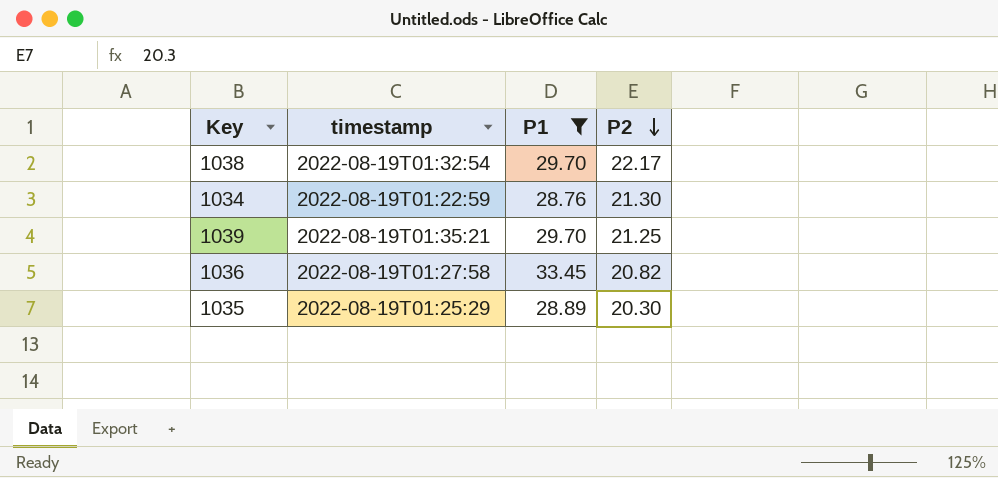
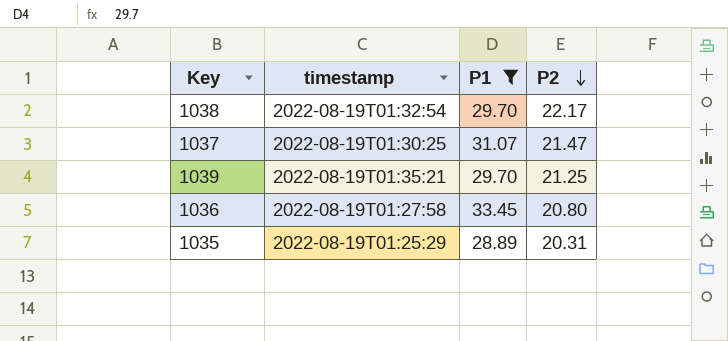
row 1034: 2022-08-19T01:22:59 | 28.76 | 21.30 -> none
row 1037: none -> 2022-08-19T01:30:25 | 31.07 | 21.47
1036 | P2: 20.82 -> 20.80
1035 | P2: 20.30 -> 20.31

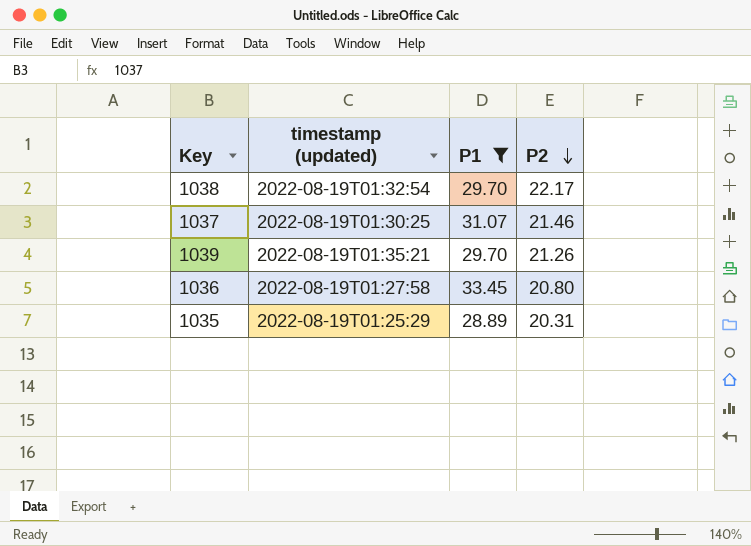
column name: timestamp -> timestamp (updated)
1037 | P2: 21.47 -> 21.46
1039 | P2: 21.25 -> 21.26

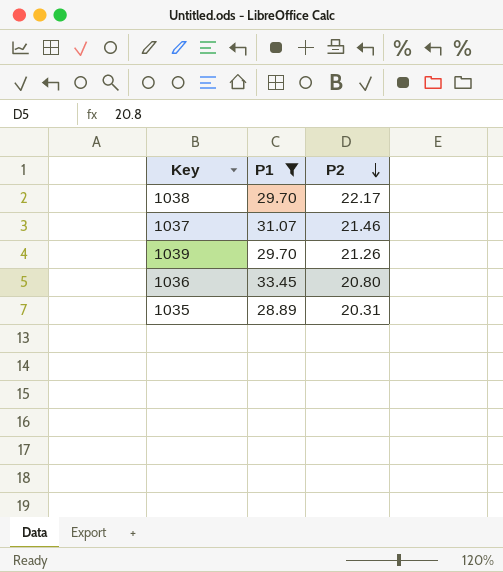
column timestamp (updated) | position: 2 -> none

